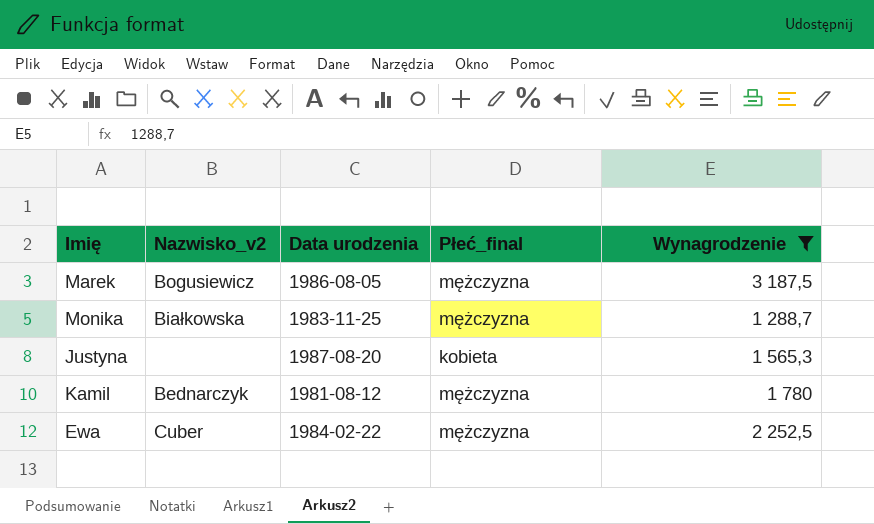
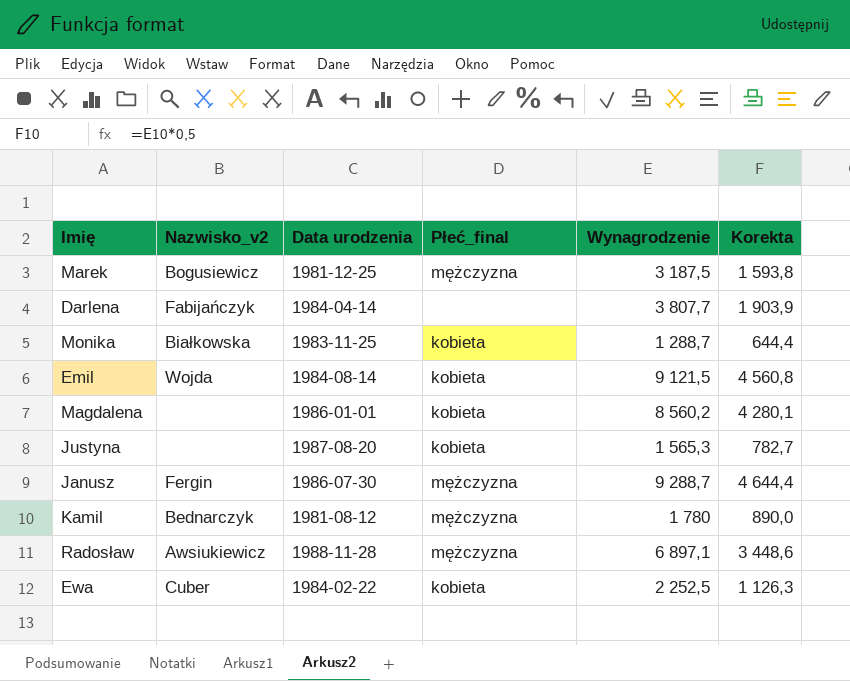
filter: Wynagrodzenie <= 3 187,5 -> none
column Korekta | formula: none -> [Wynagrodzenie] * 0,5
Marek | Data urodzenia: 1986-08-05 -> 1981-12-25
Monika | Płeć_final: mężczyzna -> kobieta
Ewa | Płeć_final: mężczyzna -> kobieta

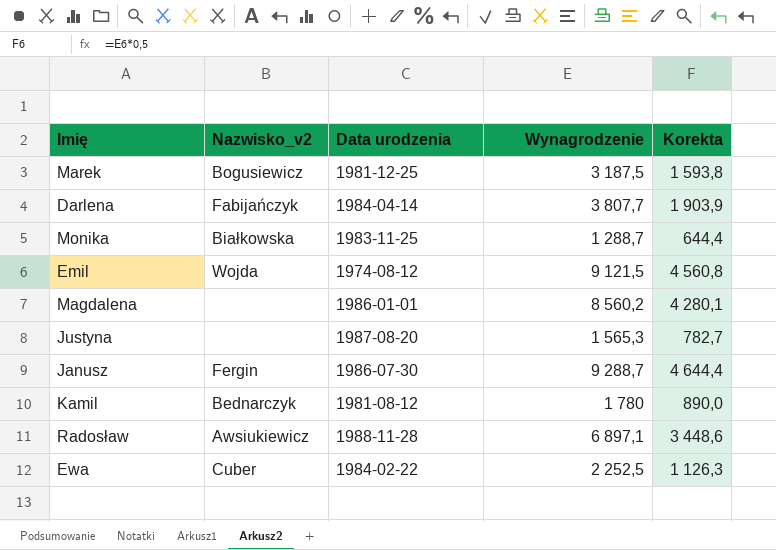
column Płeć_final | position: 4 -> none
Emil | Data urodzenia: 1984-08-14 -> 1974-08-12

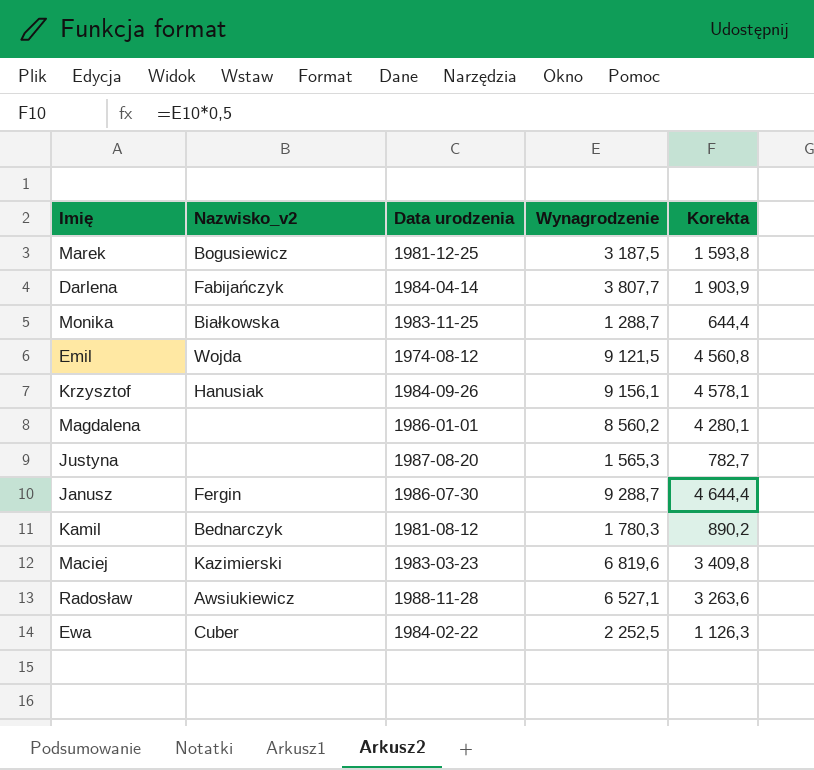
row Krzysztof: none -> Hanusiak | 1984-09-26 | 9 156,1 | 4 578,1
Kamil | Wynagrodzenie: 1 780 -> 1 780,3
Kamil | Korekta: 890,0 -> 890,2
row Maciej: none -> Kazimierski | 1983-03-23 | 6 819,6 | 3 409,8
Radosław | Wynagrodzenie: 6 897,1 -> 6 527,1
Radosław | Korekta: 3 448,6 -> 3 263,6

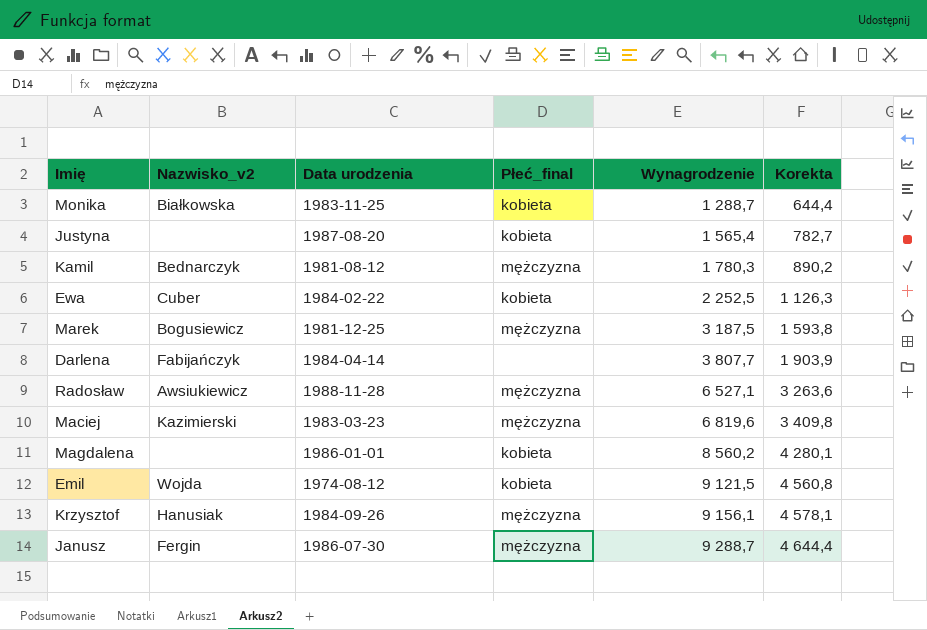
row order: none -> Wynagrodzenie ascending
column Płeć_final | position: none -> 4
Justyna | Wynagrodzenie: 1 565,3 -> 1 565,4

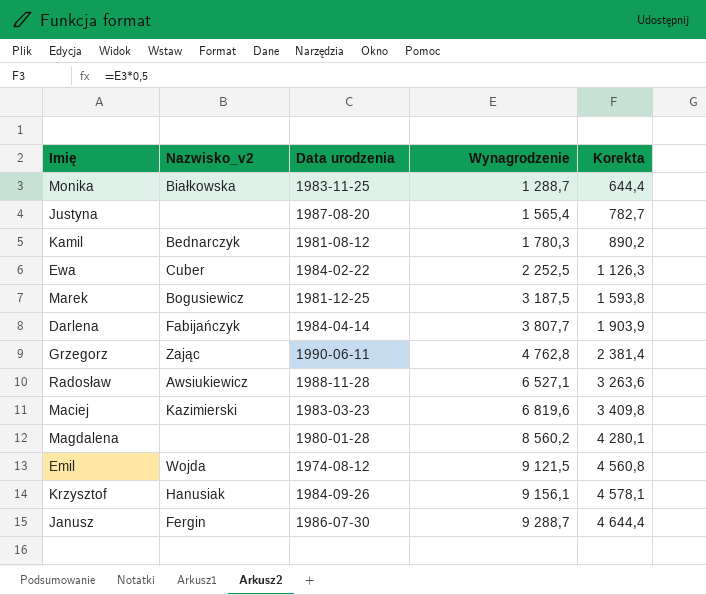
column Płeć_final | position: 4 -> none
row Grzegorz: none -> Zając | 1990-06-11 | 4 762,8 | 2 381,4
Magdalena | Data urodzenia: 1986-01-01 -> 1980-01-28

